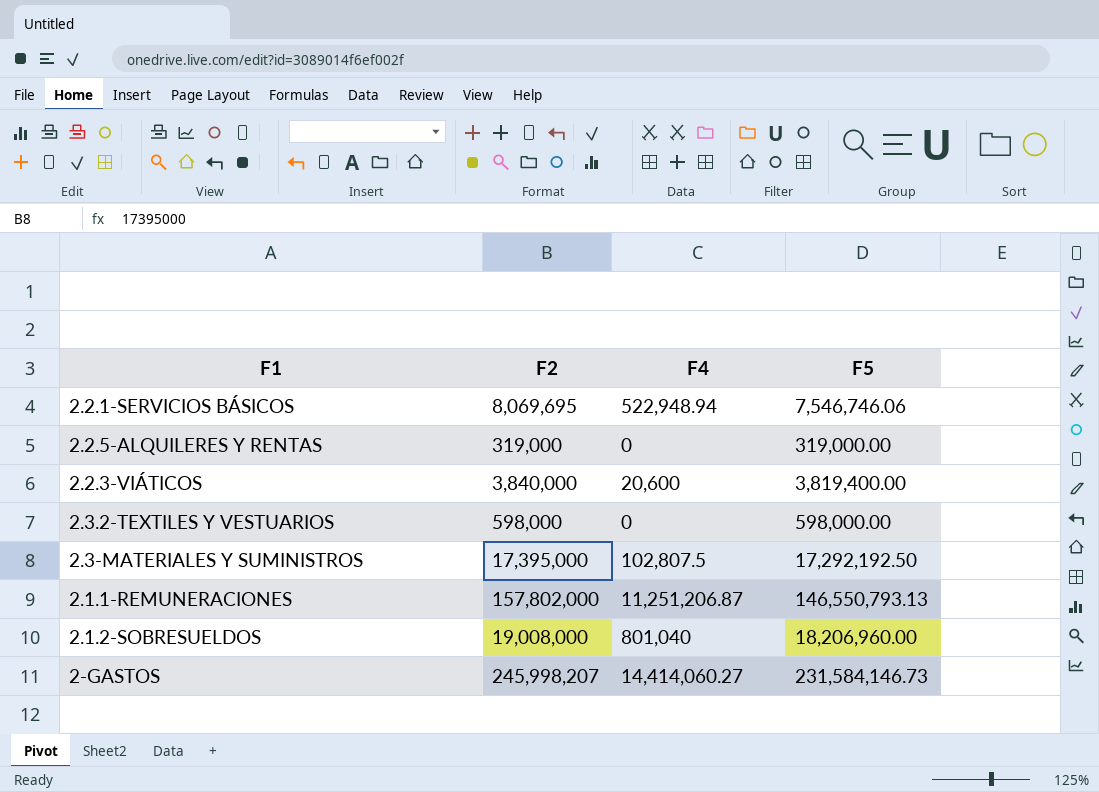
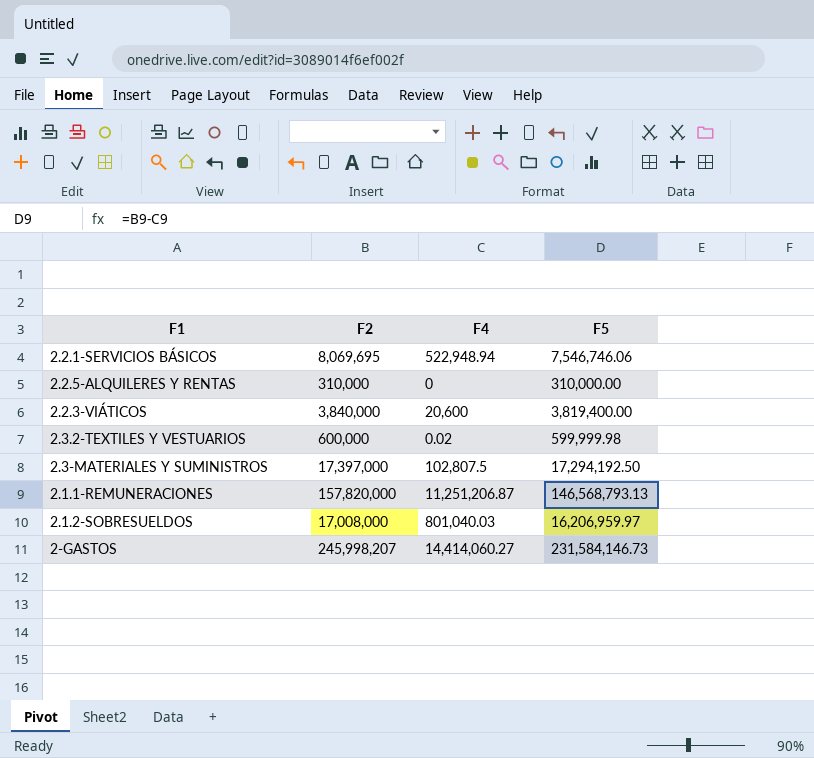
2.2.5-ALQUILERES Y RENTAS | F2: 319,000 -> 310,000
2.2.5-ALQUILERES Y RENTAS | F5: 319,000.00 -> 310,000.00
2.3.2-TEXTILES Y VESTUARIOS | F2: 598,000 -> 600,000
2.3.2-TEXTILES Y VESTUARIOS | F4: 0 -> 0.02
2.3.2-TEXTILES Y VESTUARIOS | F5: 598,000.00 -> 599,999.98
2.3-MATERIALES Y SUMINISTROS | F2: 17,395,000 -> 17,397,000
2.3-MATERIALES Y SUMINISTROS | F5: 17,292,192.50 -> 17,294,192.50
2.1.1-REMUNERACIONES | F2: 157,802,000 -> 157,820,000
2.1.1-REMUNERACIONES | F5: 146,550,793.13 -> 146,568,793.13
2.1.2-SOBRESUELDOS | F2: 19,008,000 -> 17,008,000
2.1.2-SOBRESUELDOS | F4: 801,040 -> 801,040.03
2.1.2-SOBRESUELDOS | F5: 18,206,960.00 -> 16,206,959.97

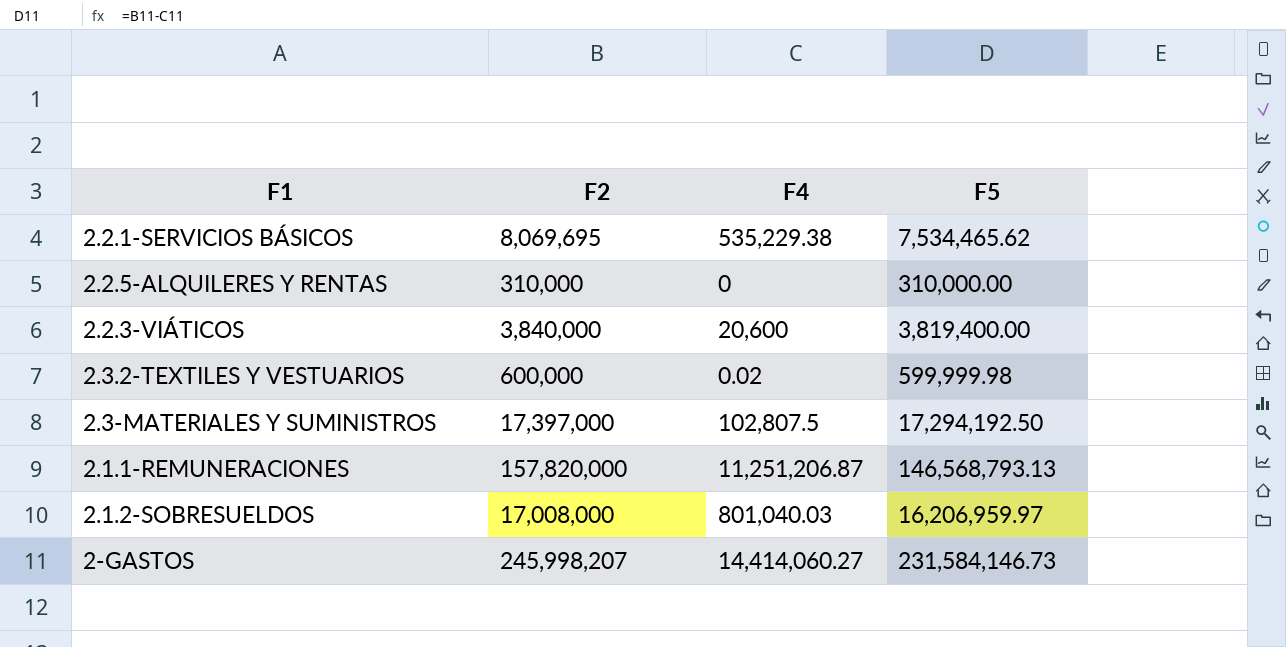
2.2.1-SERVICIOS BÁSICOS | F4: 522,948.94 -> 535,229.38
2.2.1-SERVICIOS BÁSICOS | F5: 7,546,746.06 -> 7,534,465.62

